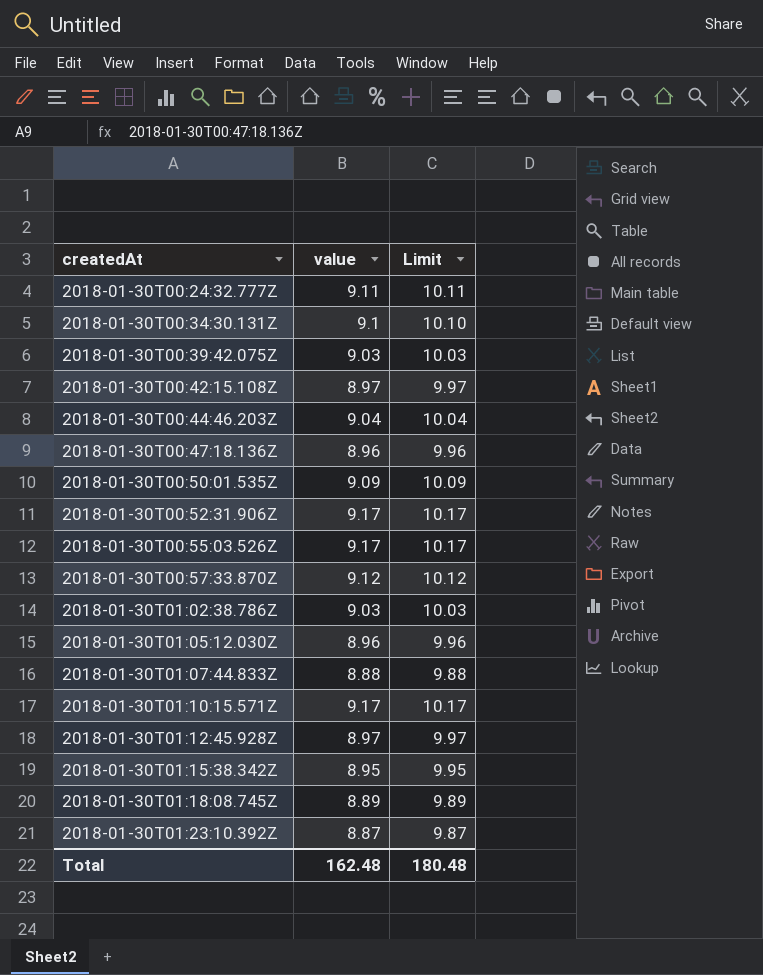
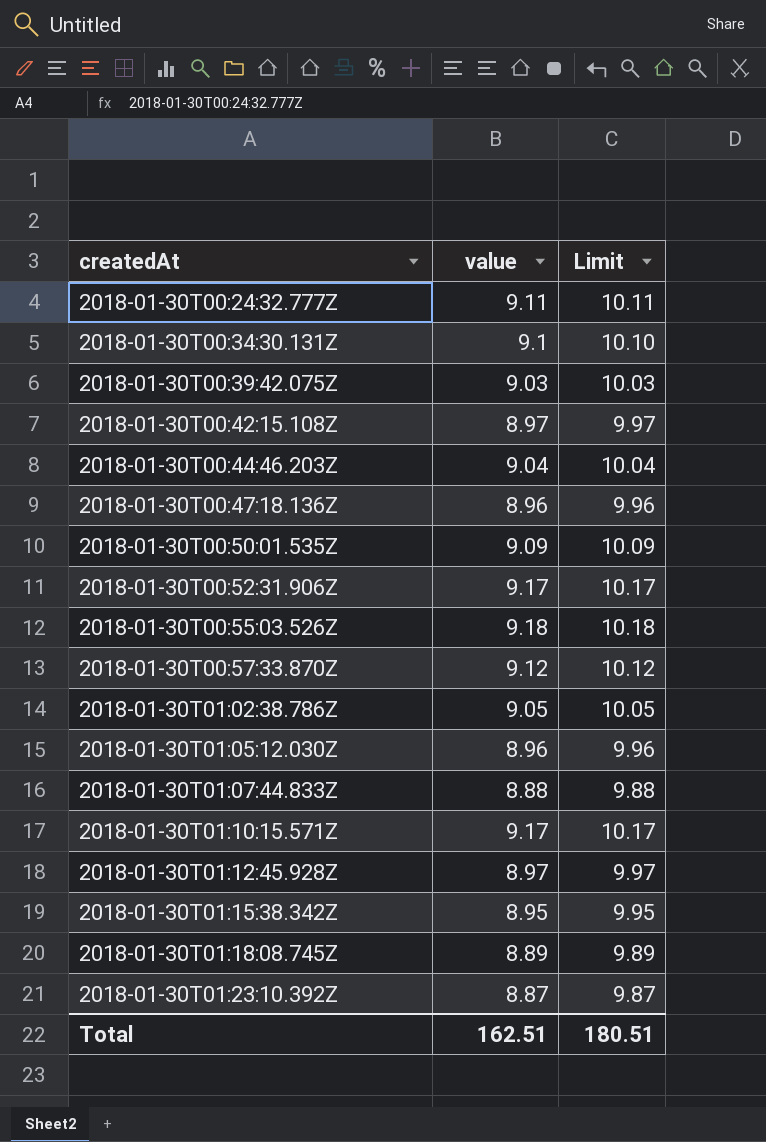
2018-01-30T00:55:03.526Z | value: 9.17 -> 9.18
2018-01-30T00:55:03.526Z | Limit: 10.17 -> 10.18
2018-01-30T01:02:38.786Z | value: 9.03 -> 9.05
2018-01-30T01:02:38.786Z | Limit: 10.03 -> 10.05
Total | value: 162.48 -> 162.51
Total | Limit: 180.48 -> 180.51

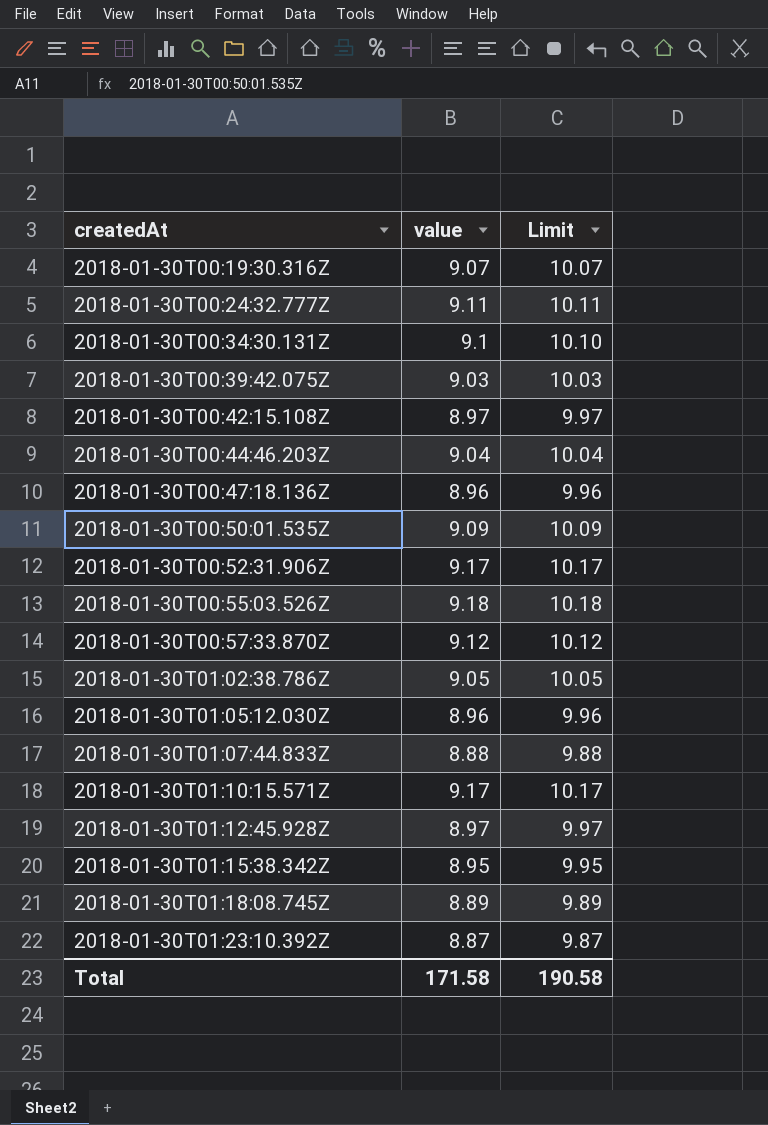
row 2018-01-30T00:19:30.316Z: none -> 9.07 | 10.07
Total | value: 162.51 -> 171.58
Total | Limit: 180.51 -> 190.58

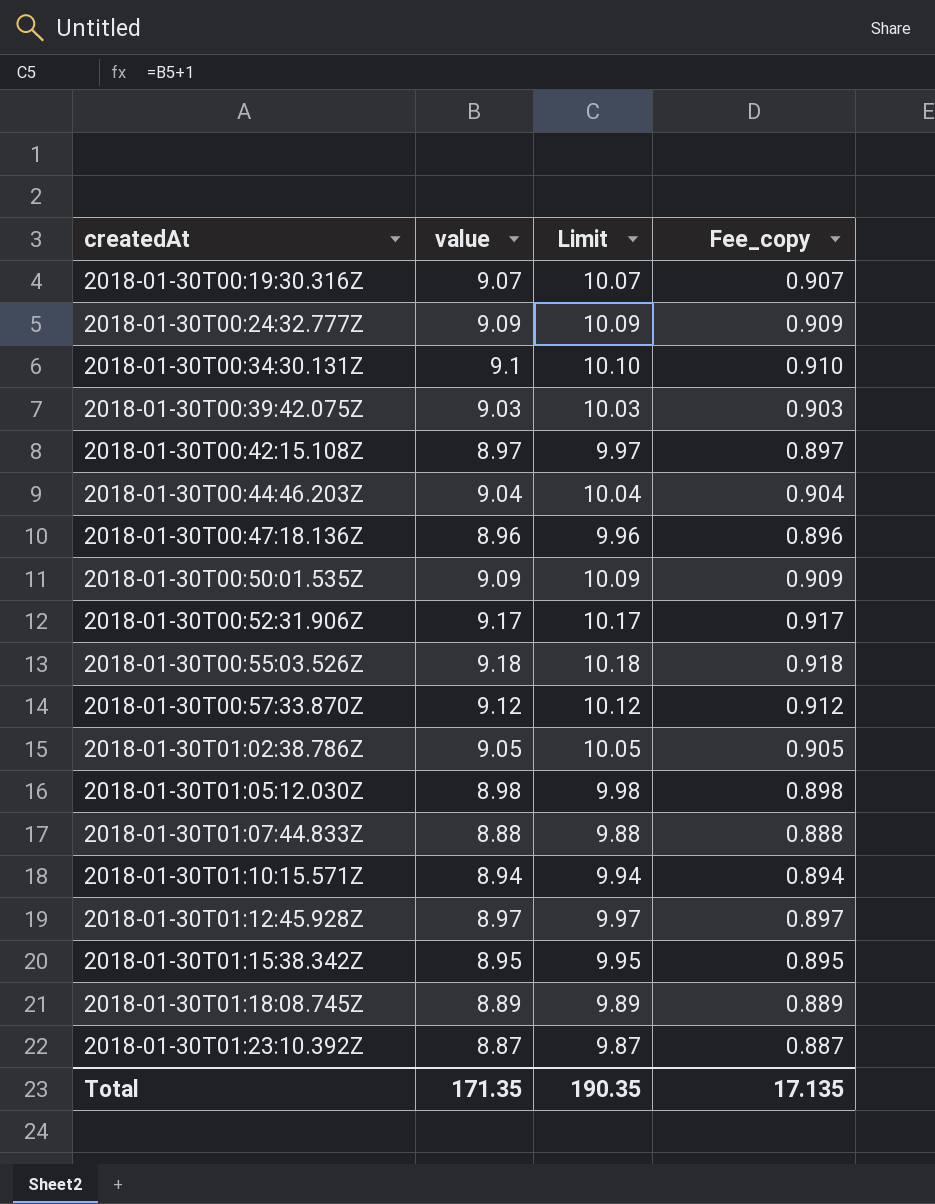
column Fee_copy | formula: none -> [value] * 0.1
2018-01-30T00:24:32.777Z | value: 9.11 -> 9.09
2018-01-30T00:24:32.777Z | Limit: 10.11 -> 10.09
2018-01-30T01:05:12.030Z | value: 8.96 -> 8.98
2018-01-30T01:05:12.030Z | Limit: 9.96 -> 9.98
2018-01-30T01:10:15.571Z | value: 9.17 -> 8.94
2018-01-30T01:10:15.571Z | Limit: 10.17 -> 9.94
Total | value: 171.58 -> 171.35
Total | Limit: 190.58 -> 190.35

